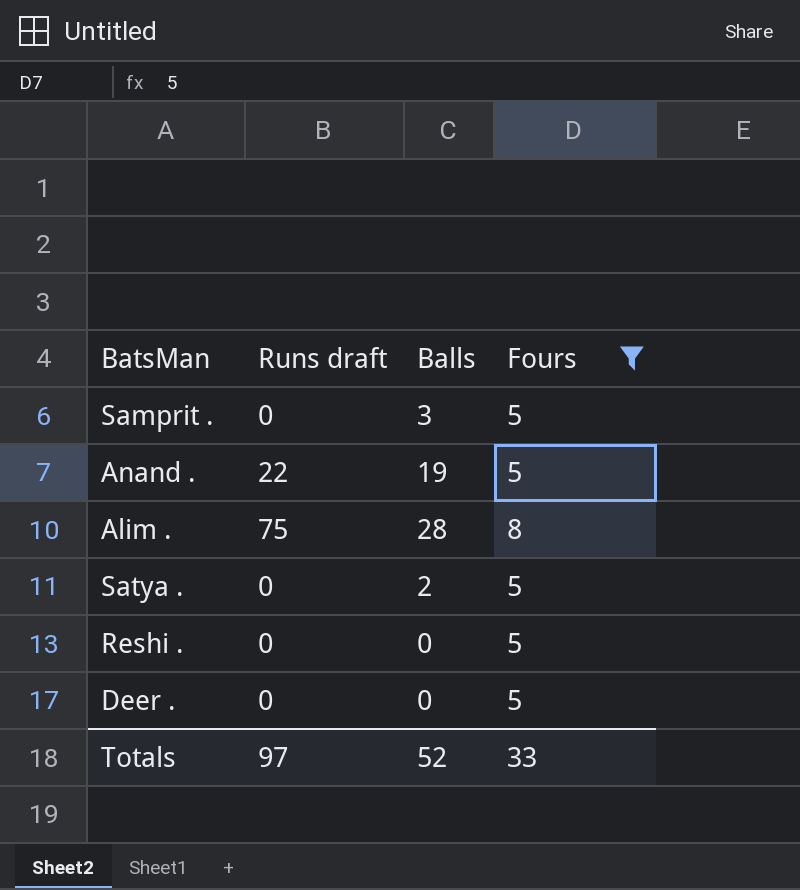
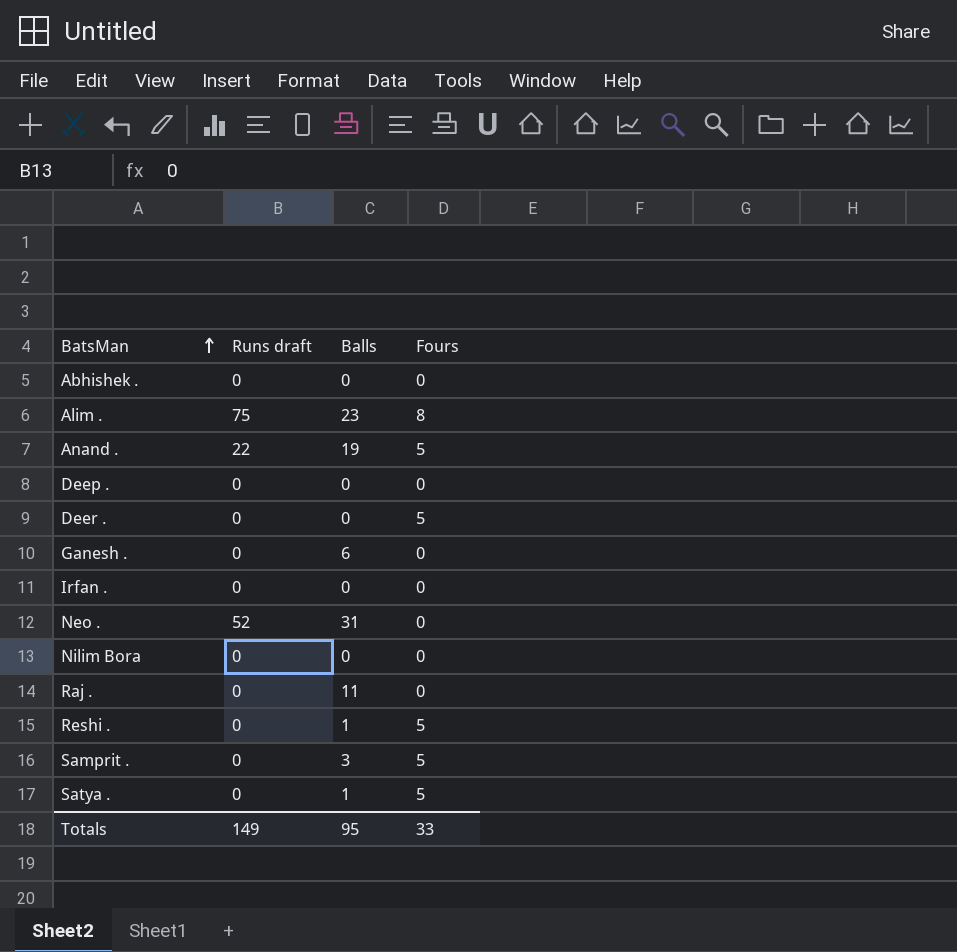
filter: Fours != 0 -> none
row order: none -> BatsMan ascending
Alim . | Balls: 28 -> 23
Reshi . | Balls: 0 -> 1
Satya . | Balls: 2 -> 1
Totals | Runs draft: 97 -> 149
Totals | Balls: 52 -> 95

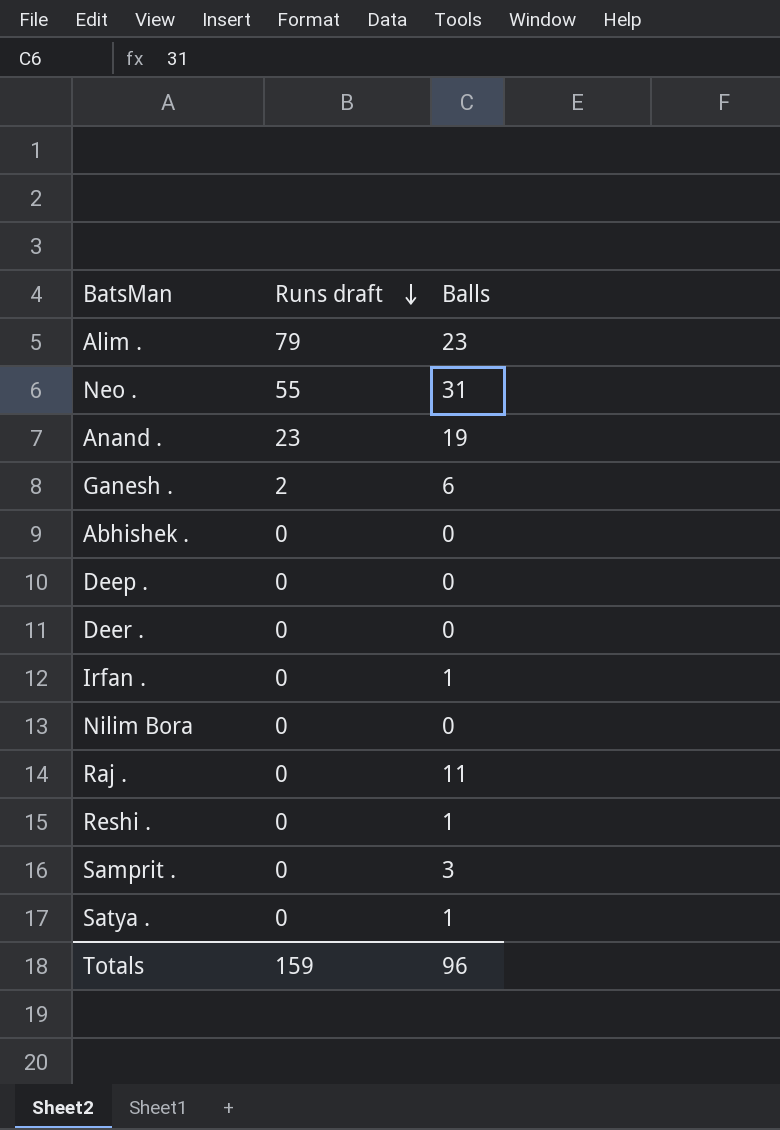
row order: BatsMan ascending -> Runs draft descending
column Fours | position: 4 -> none
Alim . | Runs draft: 75 -> 79
Neo . | Runs draft: 52 -> 55
Anand . | Runs draft: 22 -> 23
Ganesh . | Runs draft: 0 -> 2
Irfan . | Balls: 0 -> 1
Totals | Runs draft: 149 -> 159
Totals | Balls: 95 -> 96

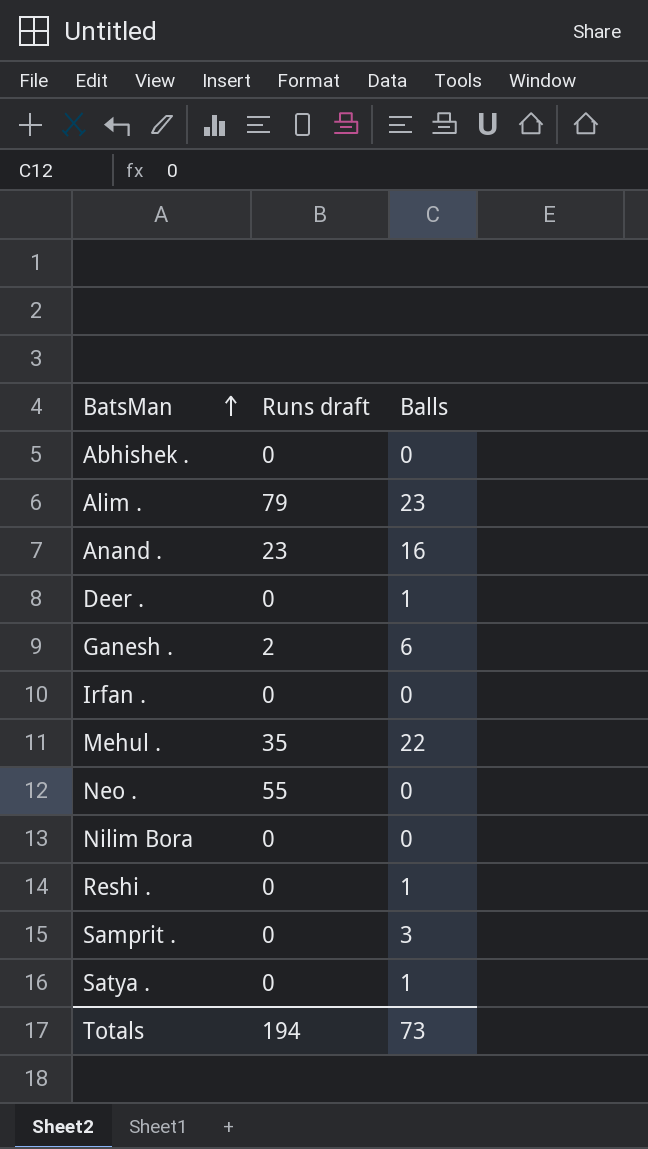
row order: Runs draft descending -> BatsMan ascending
row Deep .: 0 | 0 -> none
row Raj .: 0 | 11 -> none
Anand . | Balls: 19 -> 16
Deer . | Balls: 0 -> 1
Irfan . | Balls: 1 -> 0
row Mehul .: none -> 35 | 22
Neo . | Balls: 31 -> 0
Totals | Runs draft: 159 -> 194
Totals | Balls: 96 -> 73

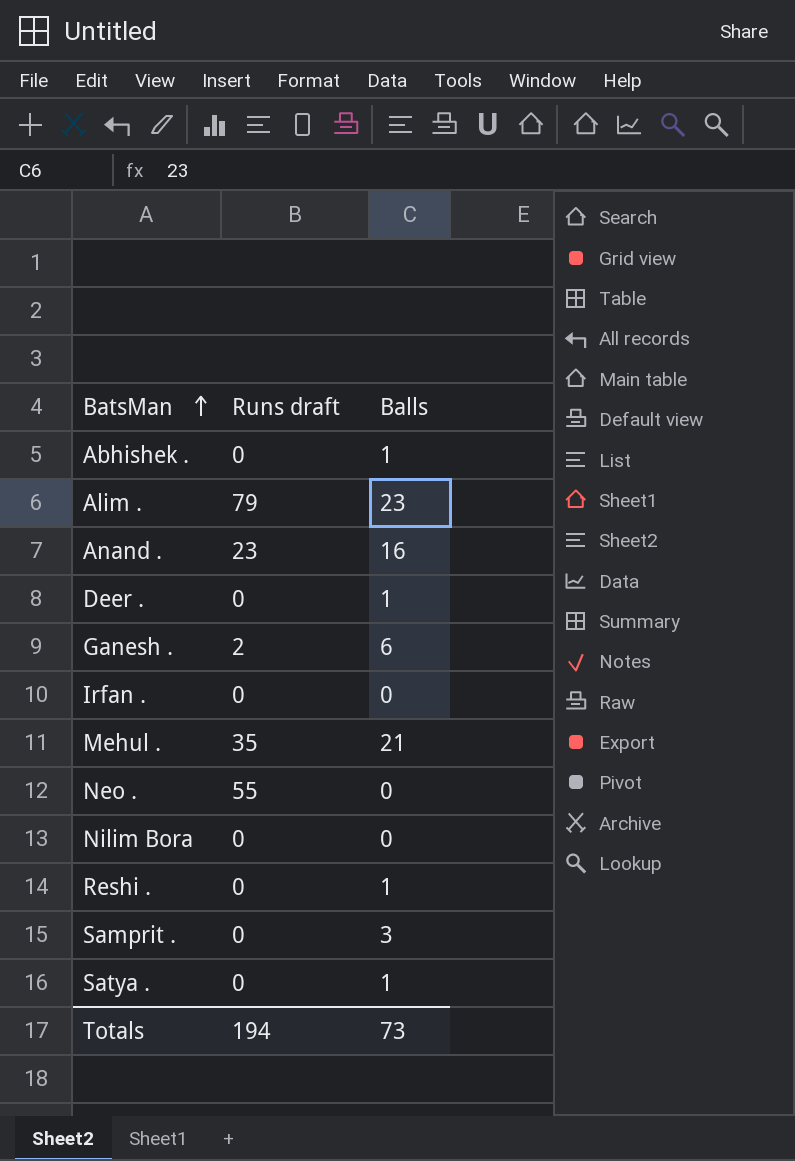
Abhishek . | Balls: 0 -> 1
Mehul . | Balls: 22 -> 21

